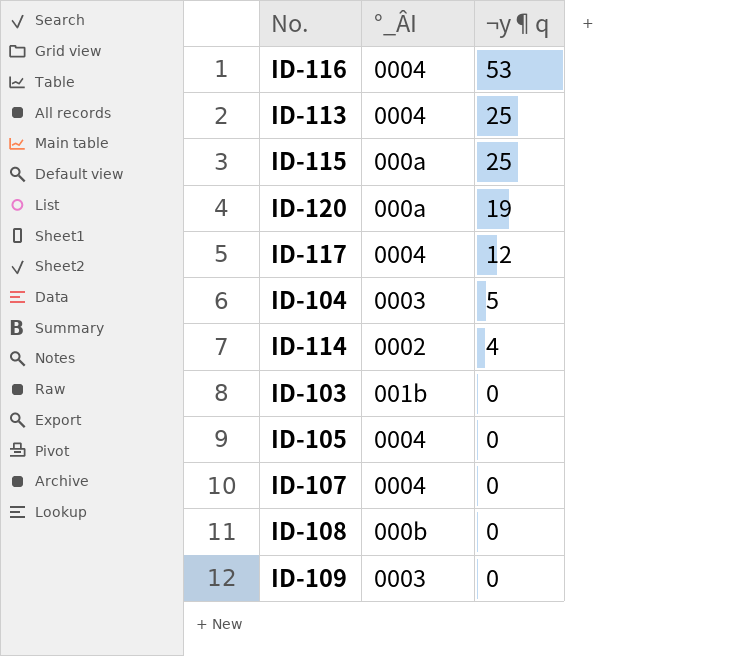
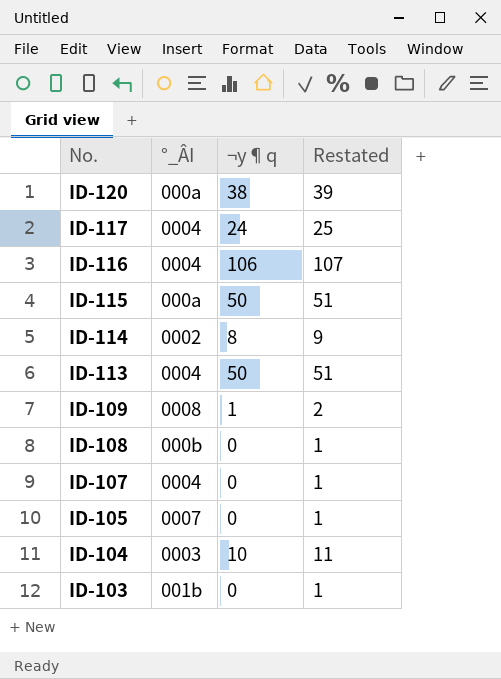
row order: ¬y¶q descending -> No. descending
column Restated | formula: none -> [¬y¶q] + 1
ID-120 | ¬y¶q: 19 -> 38
ID-117 | ¬y¶q: 12 -> 24
ID-116 | ¬y¶q: 53 -> 106
ID-115 | ¬y¶q: 25 -> 50
ID-114 | ¬y¶q: 4 -> 8
ID-113 | ¬y¶q: 25 -> 50
ID-109 | °_ÂI: 0003 -> 0008
ID-109 | ¬y¶q: 0 -> 1
ID-105 | °_ÂI: 0004 -> 0007
ID-104 | ¬y¶q: 5 -> 10

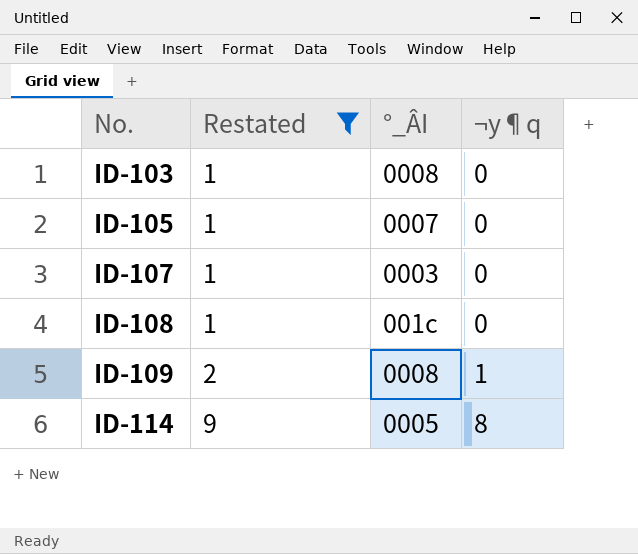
filter: none -> Restated <= 9
row order: No. descending -> No. ascending
column Restated | position: 4 -> 2
ID-103 | °_ÂI: 001b -> 0008
ID-107 | °_ÂI: 0004 -> 0003
ID-108 | °_ÂI: 000b -> 001c
ID-114 | °_ÂI: 0002 -> 0005

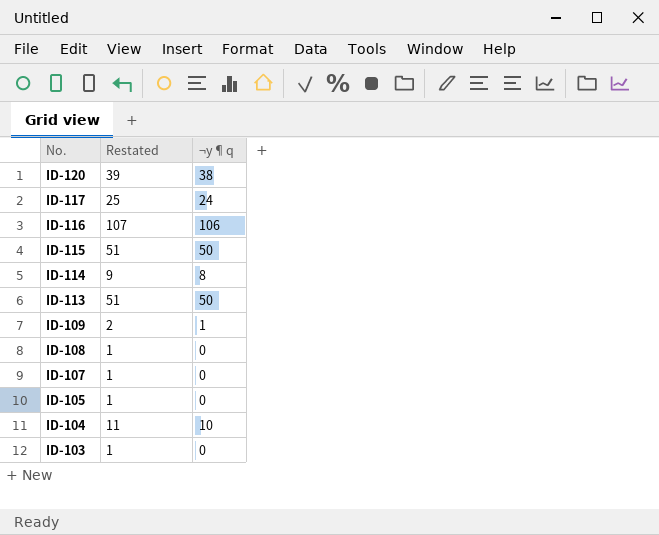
filter: Restated <= 9 -> none
row order: No. ascending -> No. descending
column °_ÂI | position: 3 -> none

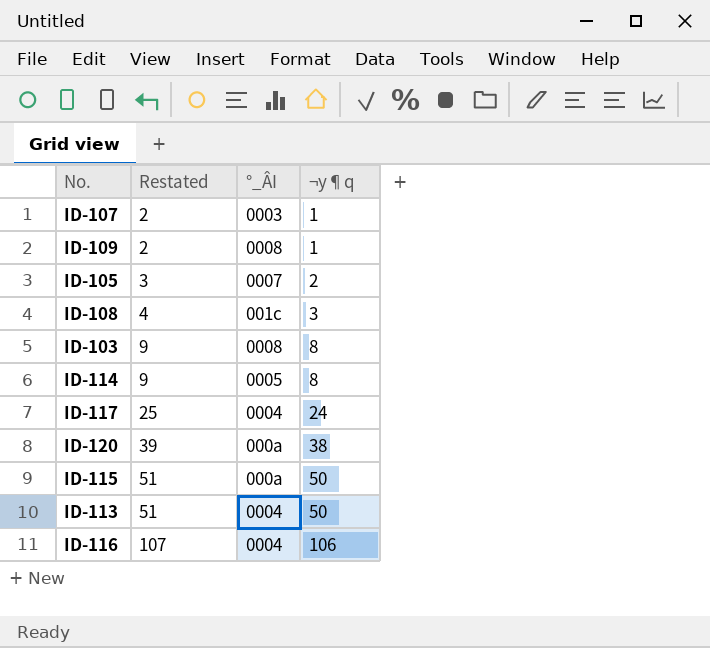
row order: No. descending -> Restated ascending
column °_ÂI | position: none -> 3
row ID-104: 11 | 10 -> none
ID-107 | Restated: 1 -> 2
ID-107 | ¬y¶q: 0 -> 1
ID-105 | Restated: 1 -> 3
ID-105 | ¬y¶q: 0 -> 2
ID-108 | Restated: 1 -> 4
ID-108 | ¬y¶q: 0 -> 3
ID-103 | Restated: 1 -> 9
ID-103 | ¬y¶q: 0 -> 8

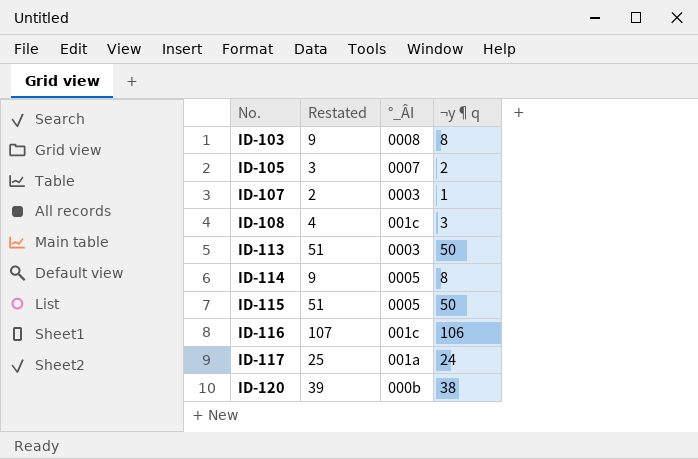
row order: Restated ascending -> No. ascending
row ID-109: 2 | 0008 | 1 -> none
ID-113 | °_ÂI: 0004 -> 0003
ID-115 | °_ÂI: 000a -> 0005
ID-116 | °_ÂI: 0004 -> 001c
ID-117 | °_ÂI: 0004 -> 001a
ID-120 | °_ÂI: 000a -> 000b

